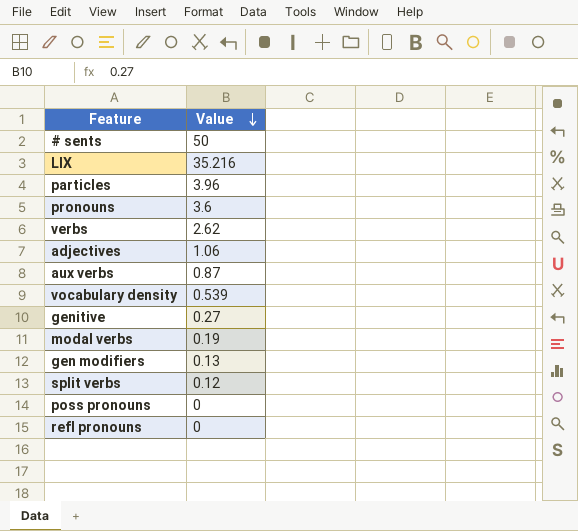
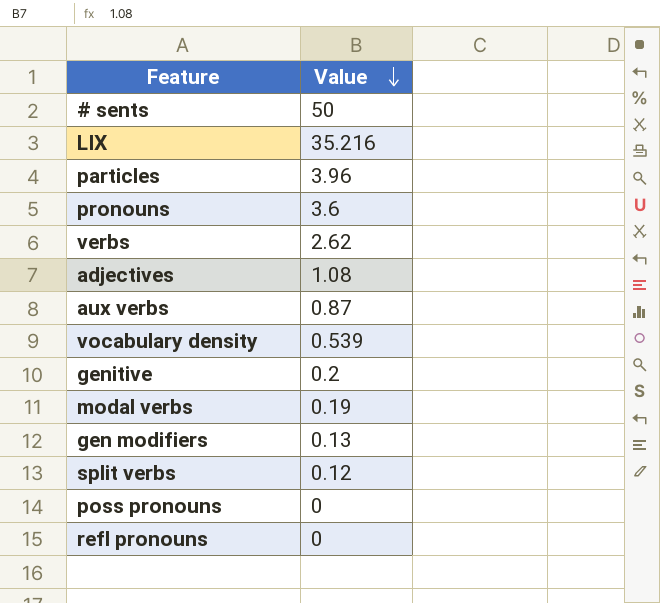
adjectives | Value: 1.06 -> 1.08
genitive | Value: 0.27 -> 0.2

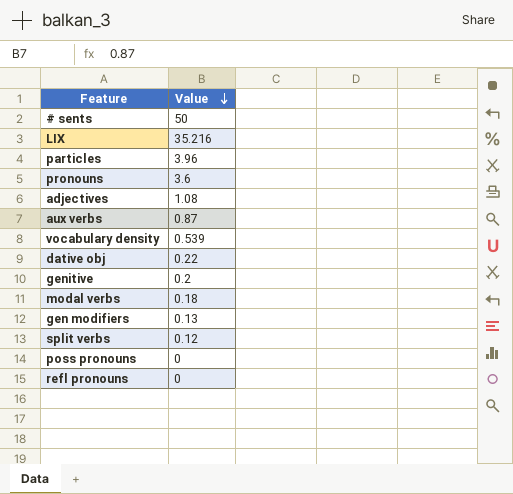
row verbs: 2.62 -> none
row dative obj: none -> 0.22
modal verbs | Value: 0.19 -> 0.18

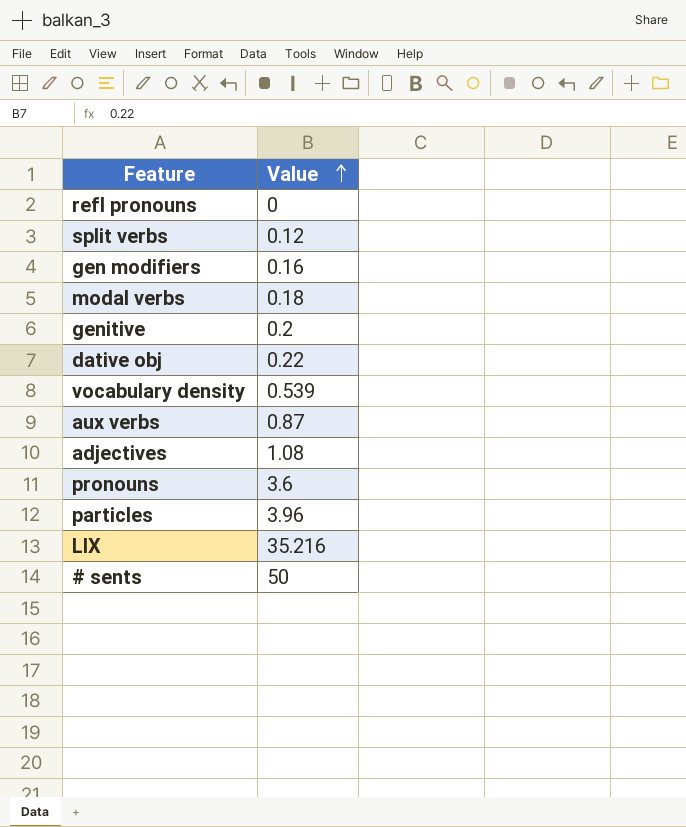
row order: Value descending -> Value ascending
row poss pronouns: 0 -> none
gen modifiers | Value: 0.13 -> 0.16

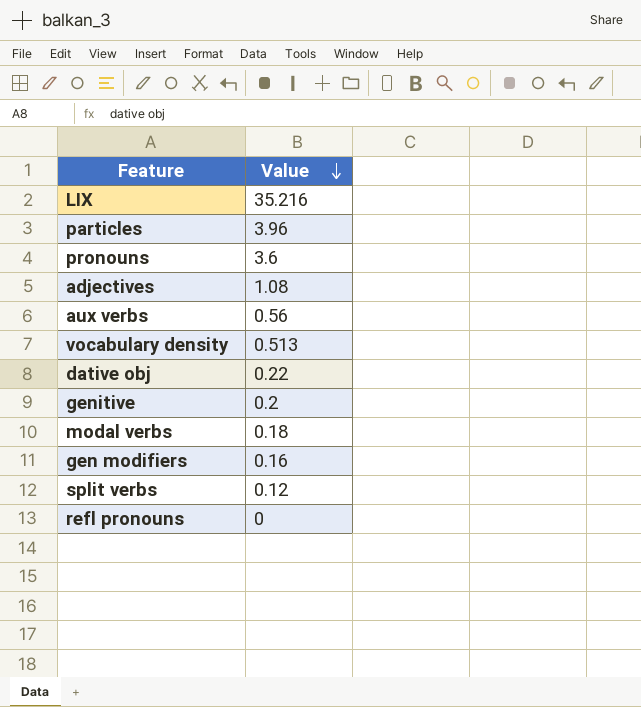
row order: Value ascending -> Value descending
row # sents: 50 -> none
aux verbs | Value: 0.87 -> 0.56
vocabulary density | Value: 0.539 -> 0.513

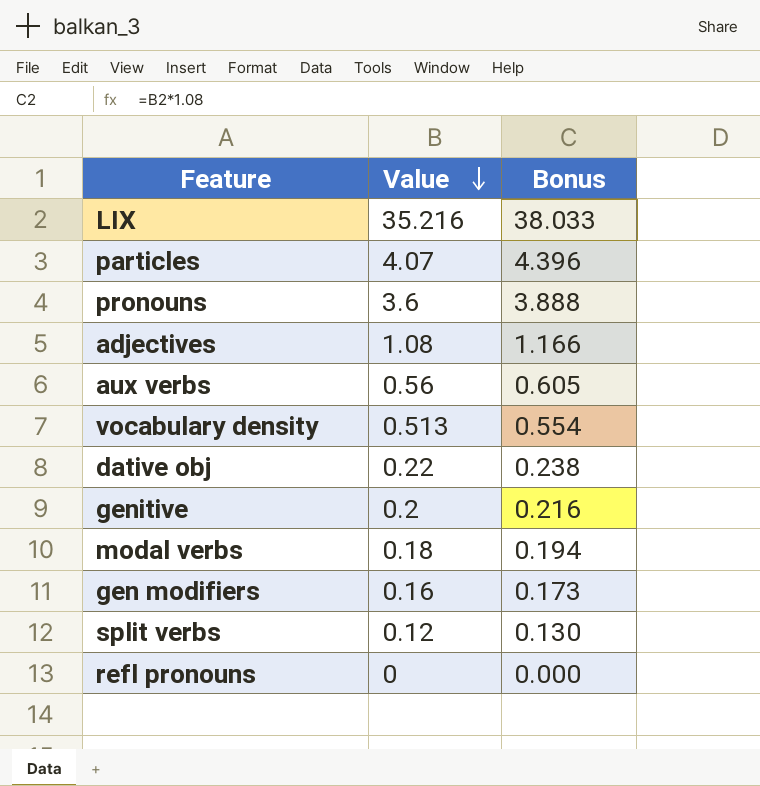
column Bonus | formula: none -> [Value] * 1.08
particles | Value: 3.96 -> 4.07

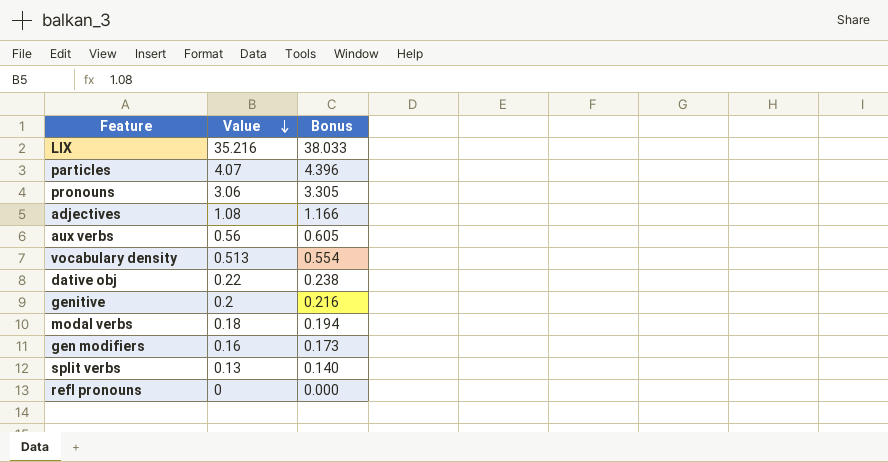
pronouns | Value: 3.6 -> 3.06
pronouns | Bonus: 3.888 -> 3.305
split verbs | Value: 0.12 -> 0.13
split verbs | Bonus: 0.130 -> 0.140

